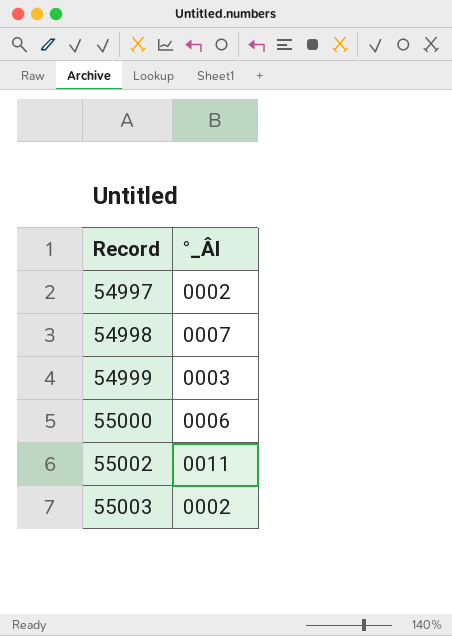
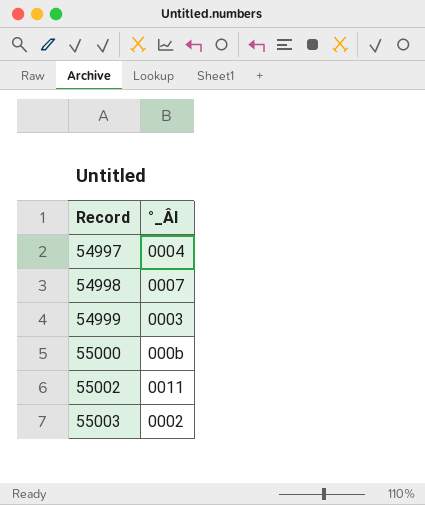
54997 | °_ÂI: 0002 -> 0004
55000 | °_ÂI: 0006 -> 000b

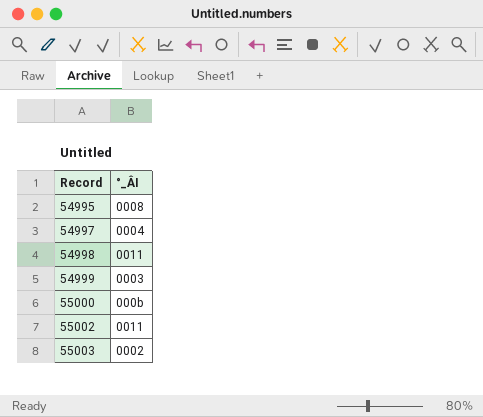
row 54995: none -> 0008
54998 | °_ÂI: 0007 -> 0011

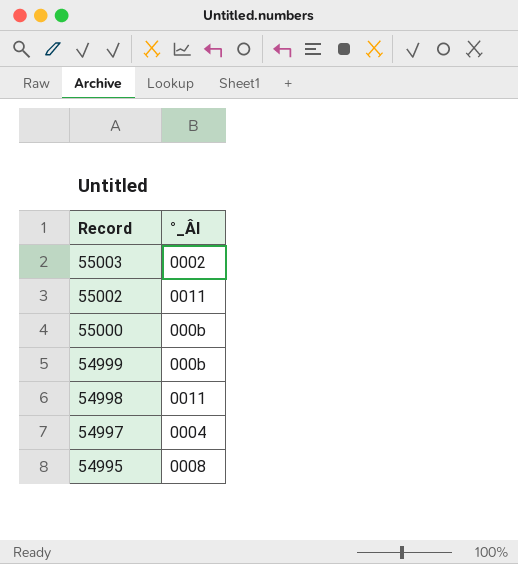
row order: Record ascending -> Record descending
54999 | °_ÂI: 0003 -> 000b

